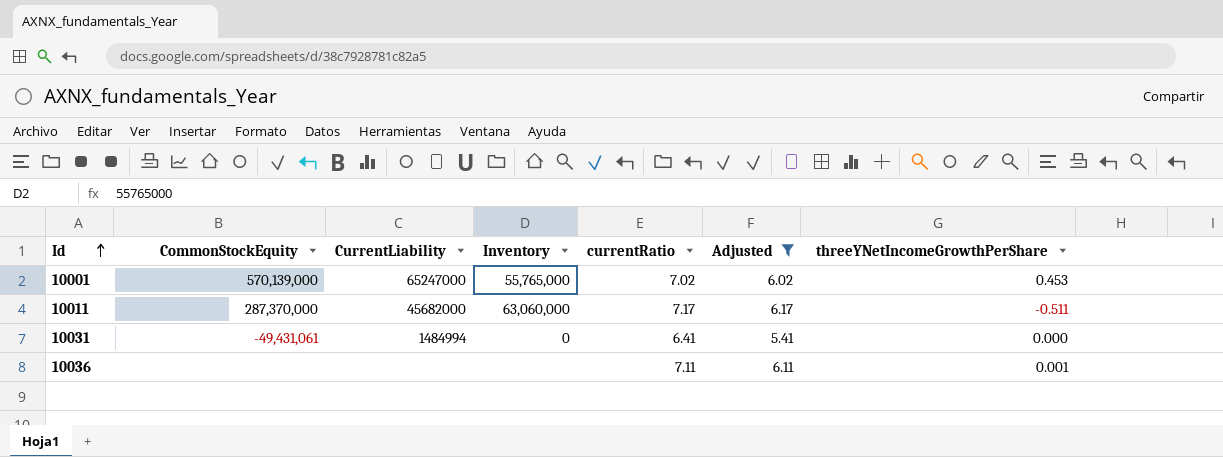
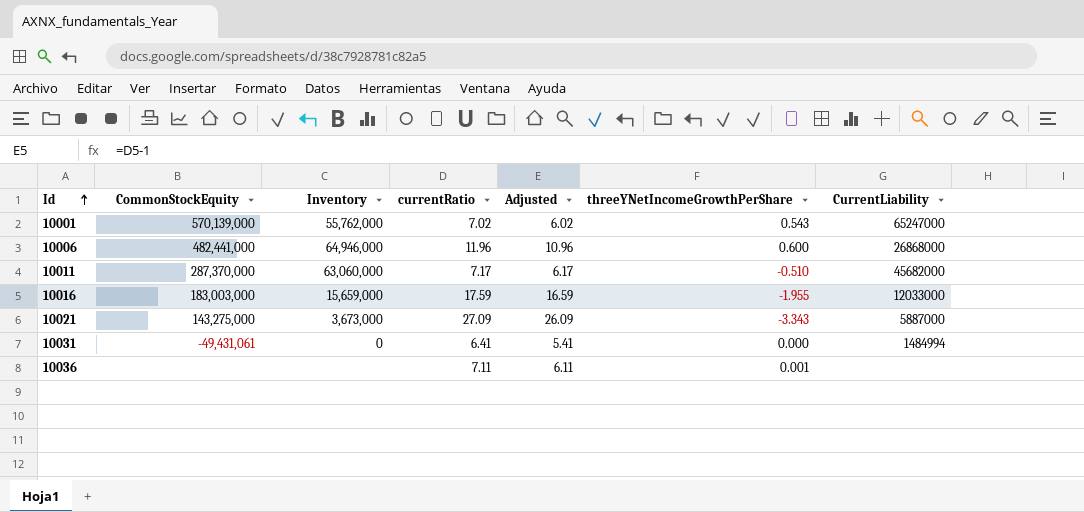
filter: Adjusted <= 6.17 -> none
column CurrentLiability | position: 3 -> 7
10001 | Inventory: 55,765,000 -> 55,762,000
10001 | threeYNetIncomeGrowthPerShare: 0.453 -> 0.543
10011 | threeYNetIncomeGrowthPerShare: -0.511 -> -0.510

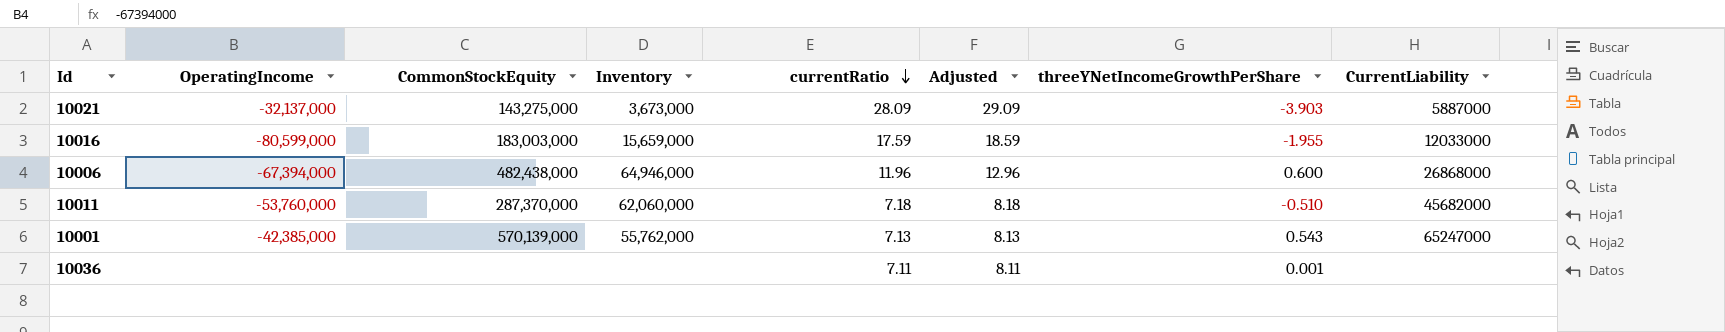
row order: Id ascending -> currentRatio descending
column OperatingIncome | position: none -> 2
column Adjusted | formula: [currentRatio] - 1 -> [currentRatio] + 1
row 10031: -49,431,061 | 0 | 6.41 | 5.41 | 0.000 | 1484994 -> none
10021 | currentRatio: 27.09 -> 28.09
10021 | threeYNetIncomeGrowthPerShare: -3.343 -> -3.903
10006 | CommonStockEquity: 482,441,000 -> 482,438,000
10011 | Inventory: 63,060,000 -> 62,060,000
10011 | currentRatio: 7.17 -> 7.18
10001 | currentRatio: 7.02 -> 7.13

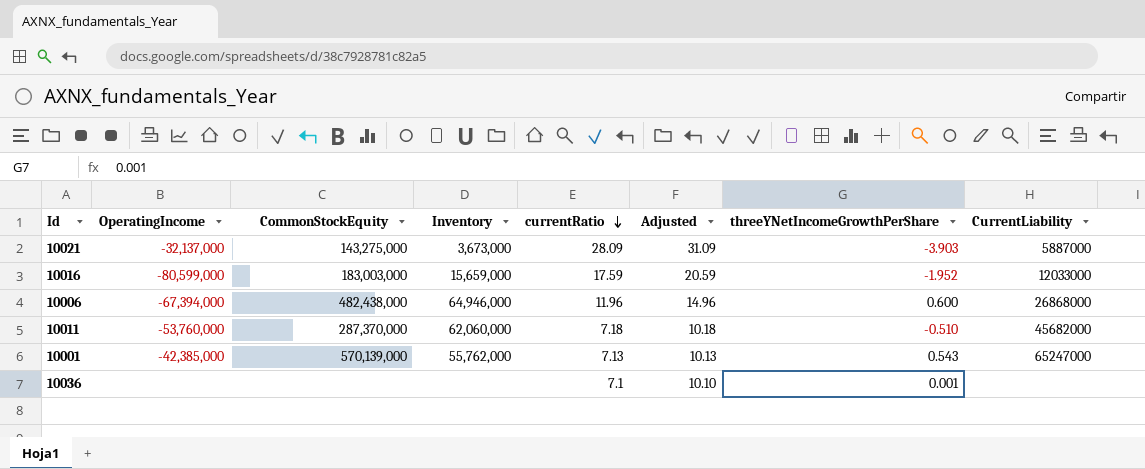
column Adjusted | formula: [currentRatio] + 1 -> [currentRatio] + 3
10016 | threeYNetIncomeGrowthPerShare: -1.955 -> -1.952
10036 | currentRatio: 7.11 -> 7.1

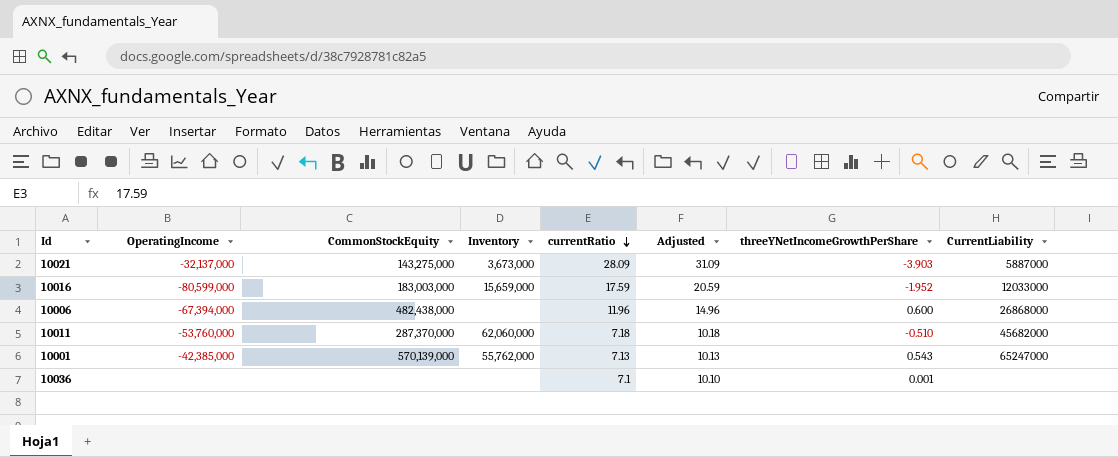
10006 | Inventory: 64,946,000 -> none

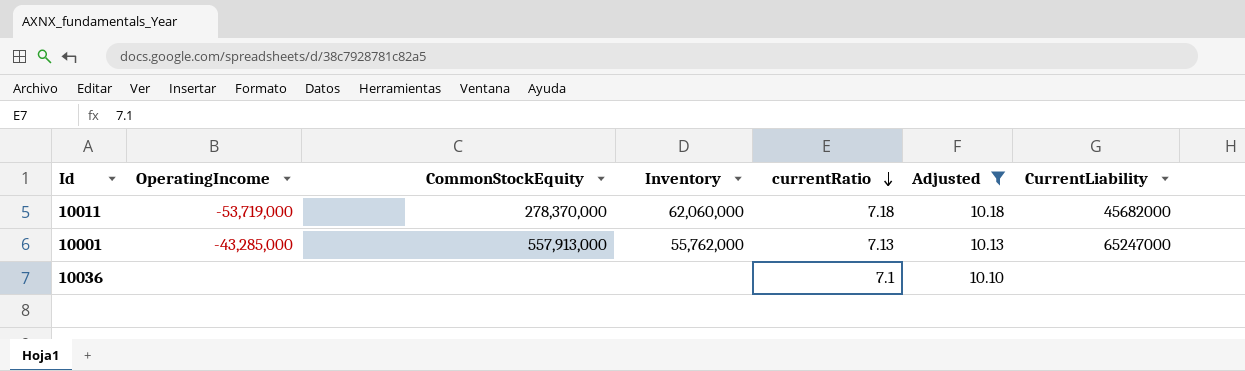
filter: none -> Adjusted <= 10.18
column threeYNetIncomeGrowthPerShare | position: 7 -> none
10011 | OperatingIncome: -53,760,000 -> -53,719,000
10011 | CommonStockEquity: 287,370,000 -> 278,370,000
10001 | OperatingIncome: -42,385,000 -> -43,285,000
10001 | CommonStockEquity: 570,139,000 -> 557,913,000

